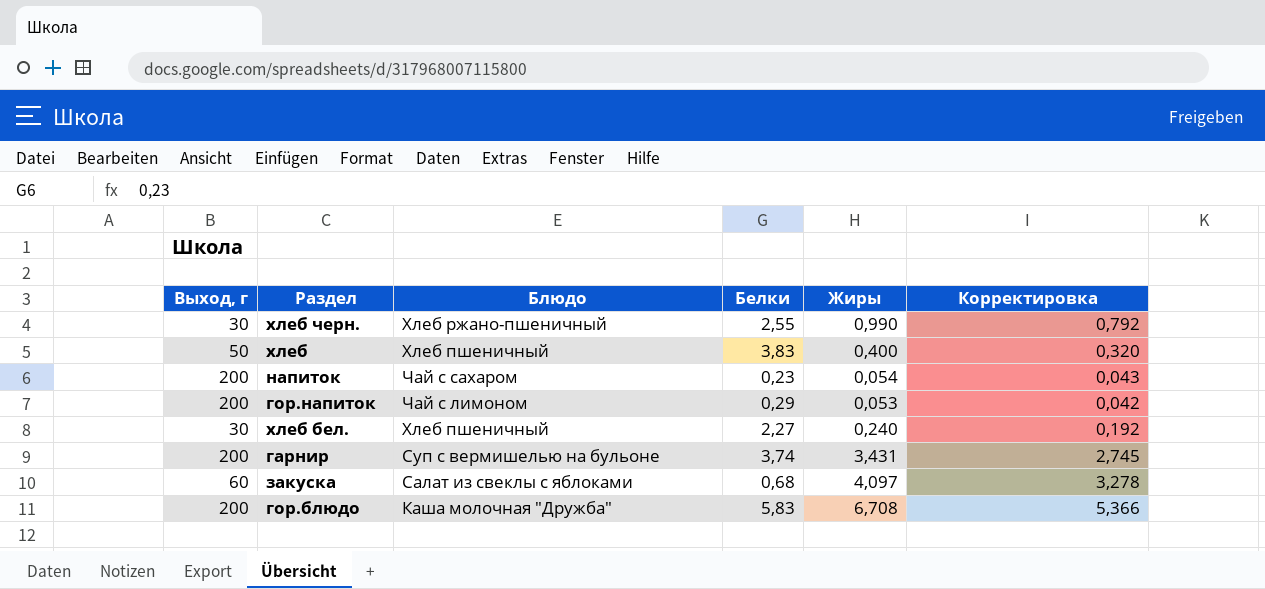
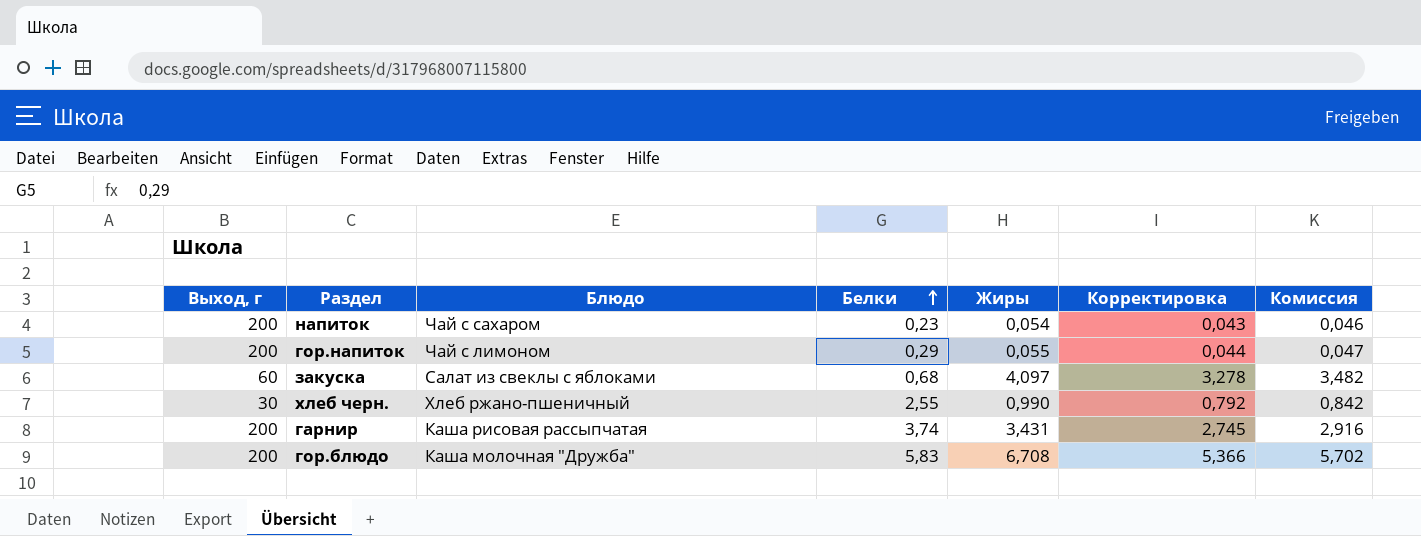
row order: none -> Белки ascending
column Комиссия | formula: none -> [Жиры] * 0,85
row хлеб: 50 | Хлеб пшеничный | 3,83 | 0,400 | 0,320 -> none
row хлеб бел.: 30 | Хлеб пшеничный | 2,27 | 0,240 | 0,192 -> none
гор.напиток | Жиры: 0,053 -> 0,055
гор.напиток | Корректировка: 0,042 -> 0,044
гарнир | Блюдо: Суп с вермишелью на бульоне -> Каша рисовая рассыпчатая

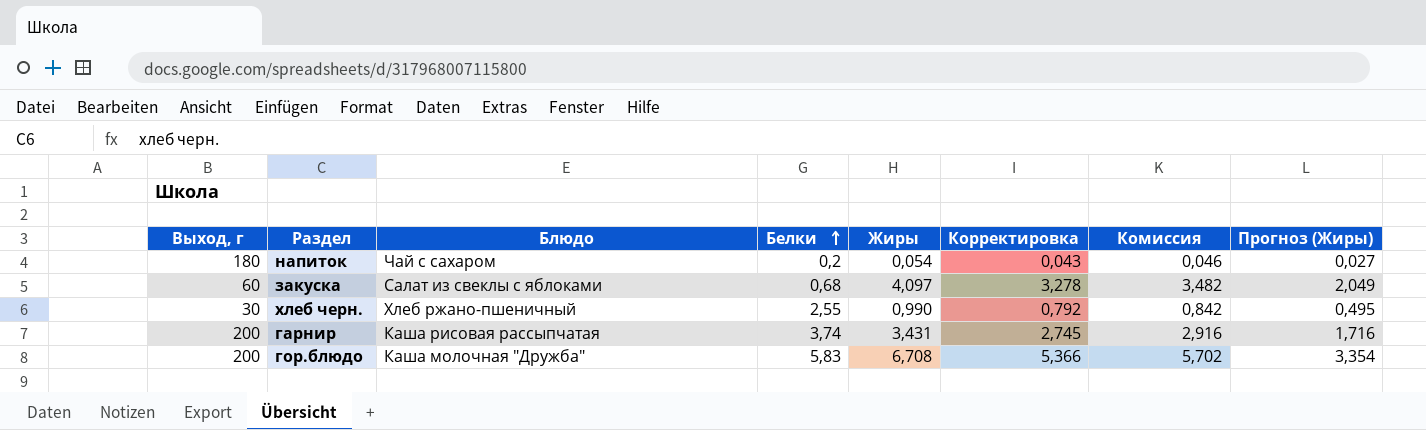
column Прогноз (Жиры) | formula: none -> [Жиры] * 0,5
row гор.напиток: 200 | Чай с лимоном | 0,29 | 0,055 | 0,044 | 0,047 -> none
напиток | Выход, г: 200 -> 180
напиток | Белки: 0,23 -> 0,2

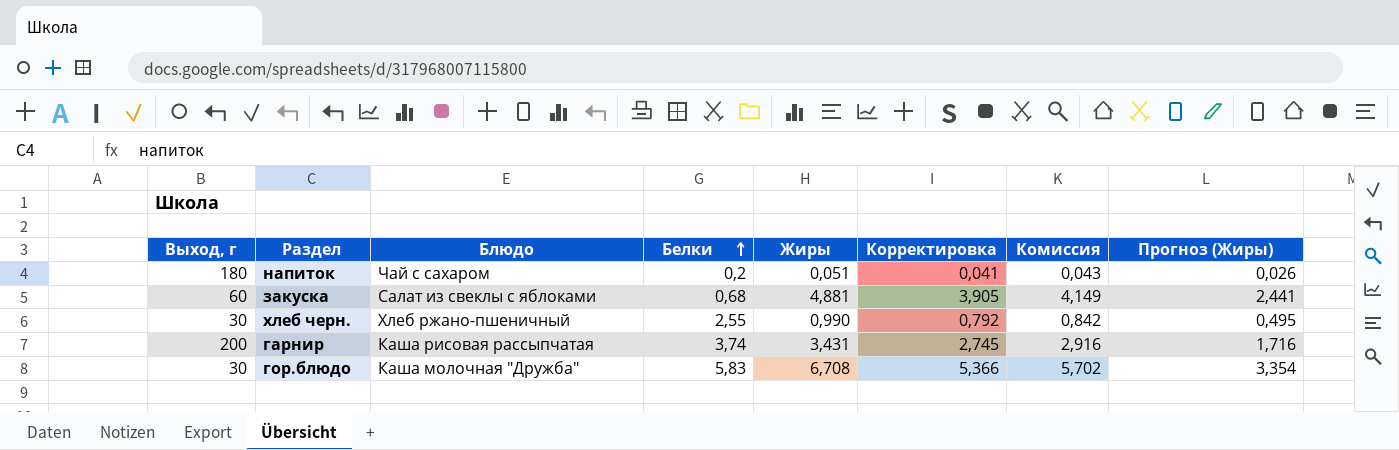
напиток | Жиры: 0,054 -> 0,051
напиток | Корректировка: 0,043 -> 0,041
напиток | Комиссия: 0,046 -> 0,043
напиток | Прогноз (Жиры): 0,027 -> 0,026
закуска | Жиры: 4,097 -> 4,881
закуска | Корректировка: 3,278 -> 3,905
закуска | Комиссия: 3,482 -> 4,149
закуска | Прогноз (Жиры): 2,049 -> 2,441
гор.блюдо | Выход, г: 200 -> 30

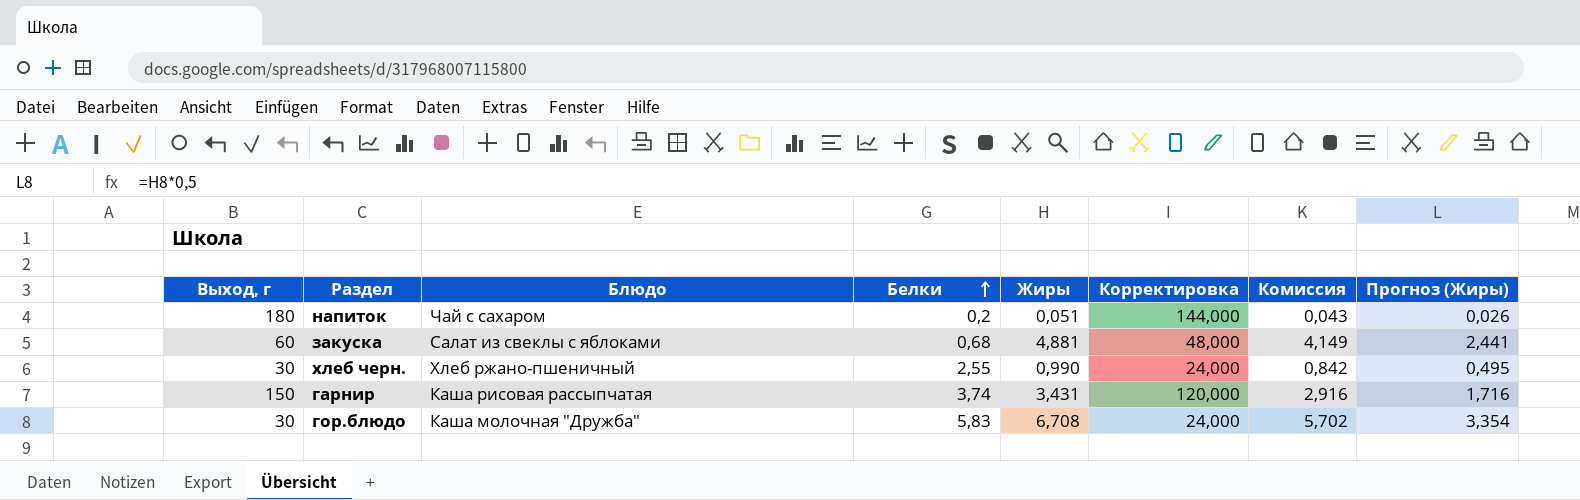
column Корректировка | formula: [Жиры] * 0,8 -> [Выход, г] * 0,8
гарнир | Выход, г: 200 -> 150

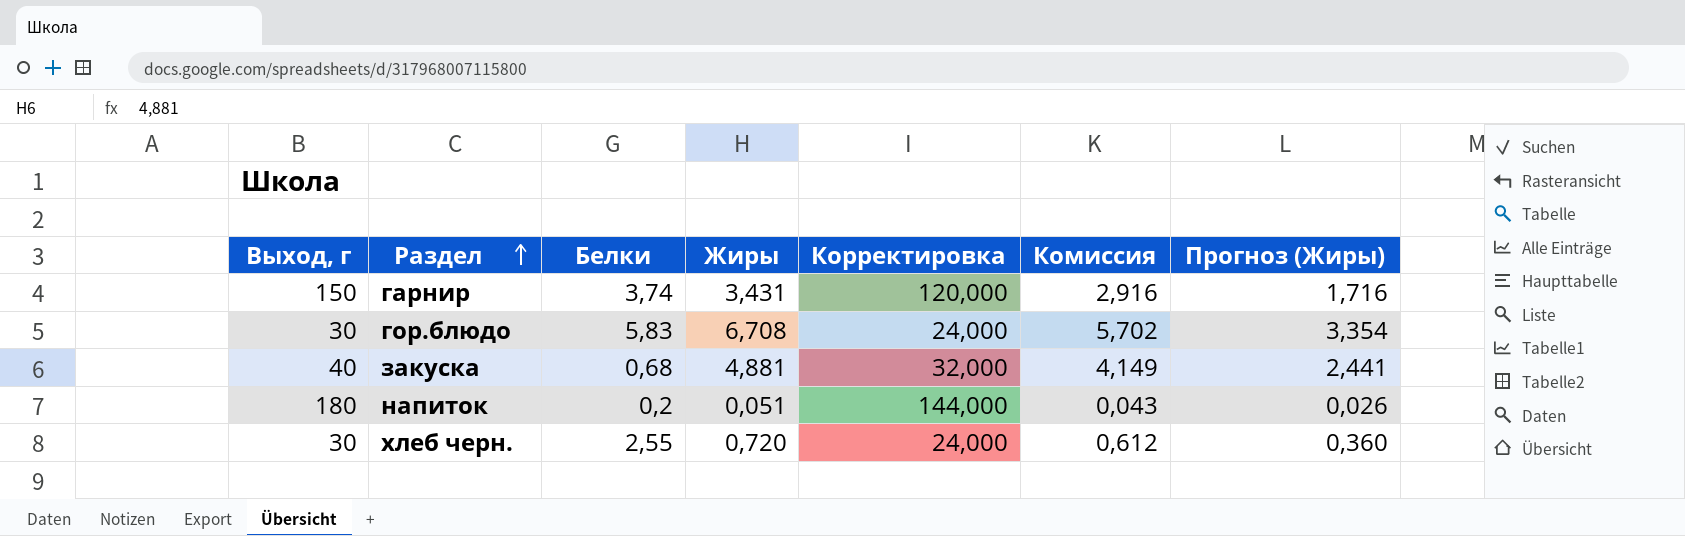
row order: Белки ascending -> Раздел ascending
column Блюдо | position: 3 -> none
закуска | Выход, г: 60 -> 40
закуска | Корректировка: 48,000 -> 32,000
хлеб черн. | Жиры: 0,990 -> 0,720
хлеб черн. | Комиссия: 0,842 -> 0,612
хлеб черн. | Прогноз (Жиры): 0,495 -> 0,360

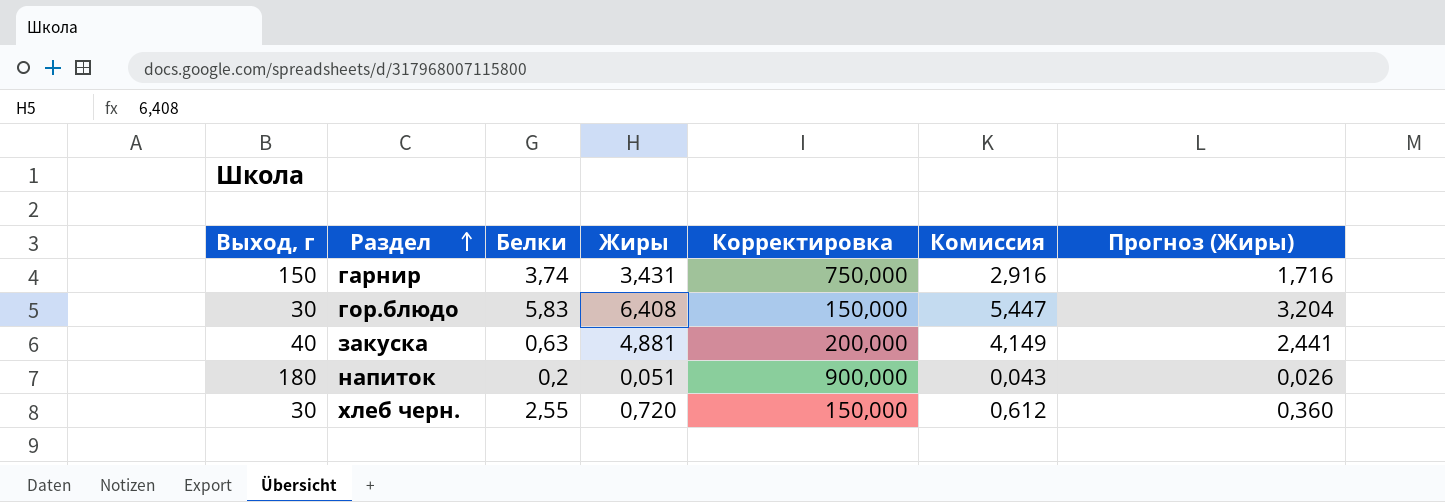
column Корректировка | formula: [Выход, г] * 0,8 -> [Выход, г] * 5
гор.блюдо | Жиры: 6,708 -> 6,408
гор.блюдо | Комиссия: 5,702 -> 5,447
гор.блюдо | Прогноз (Жиры): 3,354 -> 3,204
закуска | Белки: 0,68 -> 0,63

